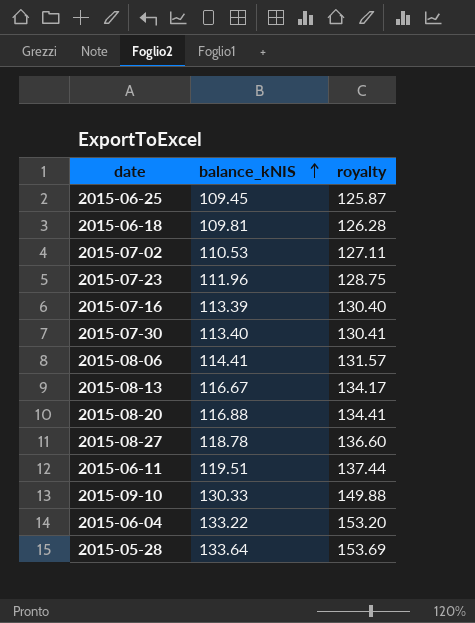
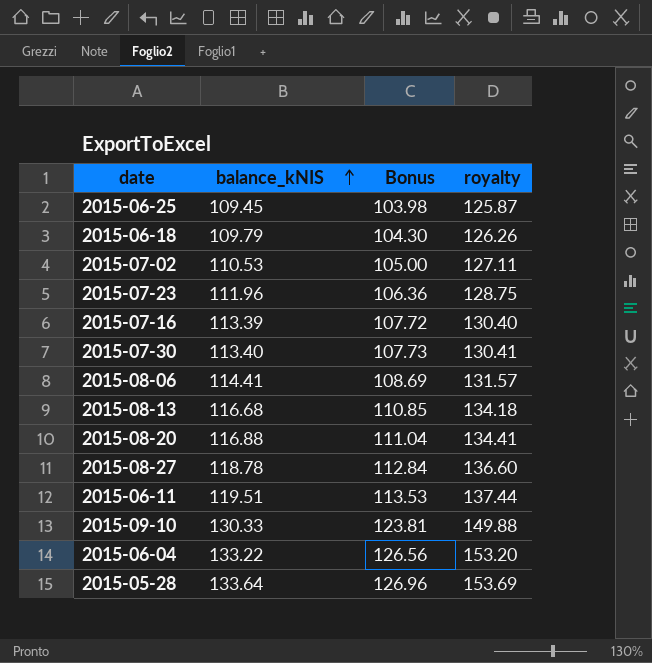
column Bonus | formula: none -> [balance_kNIS] * 0.95
2015-06-18 | balance_kNIS: 109.81 -> 109.79
2015-06-18 | royalty: 126.28 -> 126.26
2015-08-13 | balance_kNIS: 116.67 -> 116.68
2015-08-13 | royalty: 134.17 -> 134.18

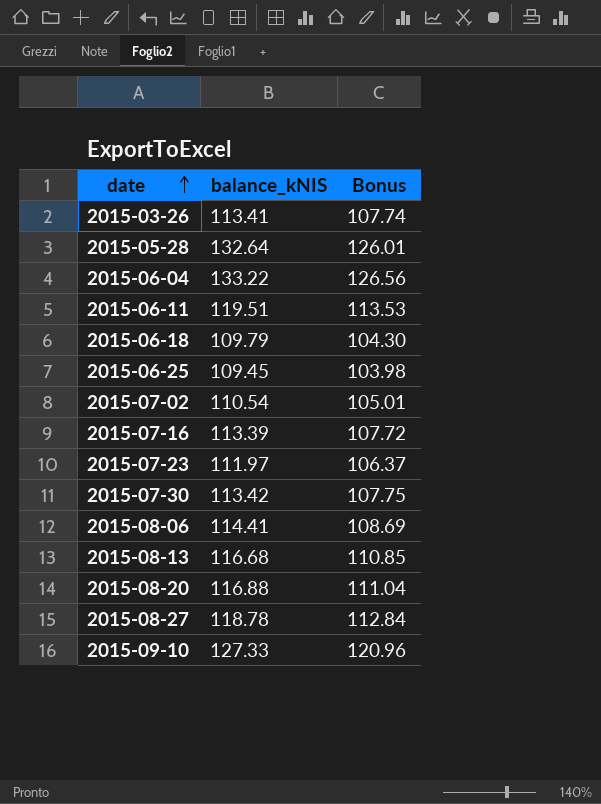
row order: balance_kNIS ascending -> date ascending
column royalty | formula: [balance_kNIS] * 1.15 -> none
row 2015-03-26: none -> 113.41 | 107.74
2015-05-28 | balance_kNIS: 133.64 -> 132.64
2015-05-28 | Bonus: 126.96 -> 126.01
2015-07-02 | balance_kNIS: 110.53 -> 110.54
2015-07-02 | Bonus: 105.00 -> 105.01
2015-07-23 | balance_kNIS: 111.96 -> 111.97
2015-07-23 | Bonus: 106.36 -> 106.37
2015-07-30 | balance_kNIS: 113.40 -> 113.42
2015-07-30 | Bonus: 107.73 -> 107.75
2015-09-10 | balance_kNIS: 130.33 -> 127.33
2015-09-10 | Bonus: 123.81 -> 120.96

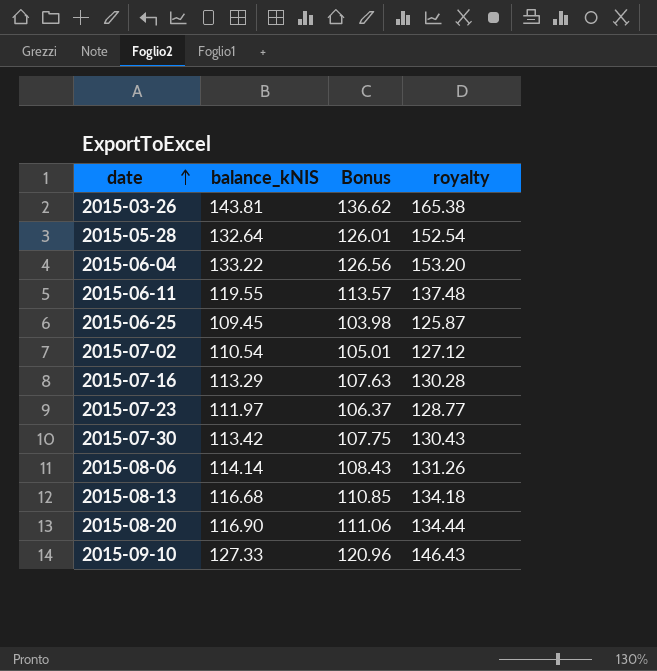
column royalty | formula: none -> [balance_kNIS] * 1.15
row 2015-06-18: 109.79 | 104.30 -> none
row 2015-08-27: 118.78 | 112.84 -> none
2015-03-26 | balance_kNIS: 113.41 -> 143.81
2015-03-26 | Bonus: 107.74 -> 136.62
2015-06-11 | balance_kNIS: 119.51 -> 119.55
2015-06-11 | Bonus: 113.53 -> 113.57
2015-07-16 | balance_kNIS: 113.39 -> 113.29
2015-07-16 | Bonus: 107.72 -> 107.63
2015-08-06 | balance_kNIS: 114.41 -> 114.14
2015-08-06 | Bonus: 108.69 -> 108.43
2015-08-20 | balance_kNIS: 116.88 -> 116.90
2015-08-20 | Bonus: 111.04 -> 111.06

